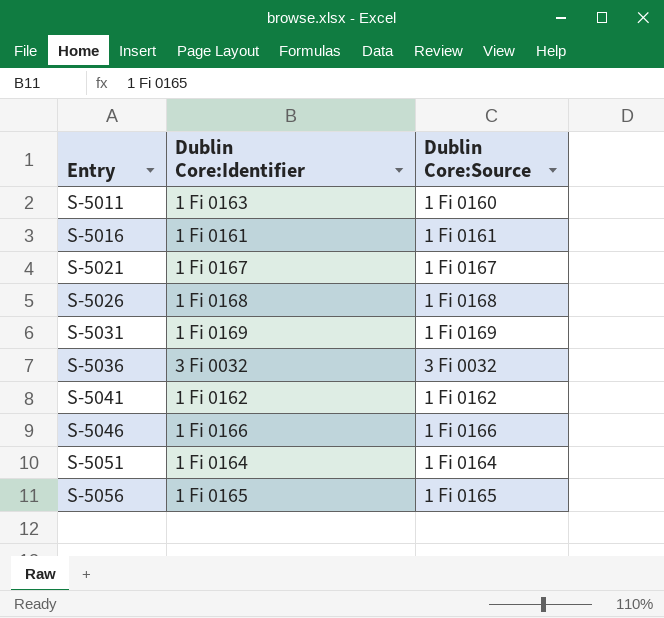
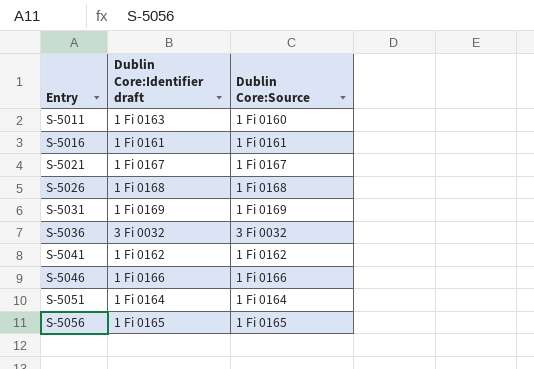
column name: Dublin Core:Identifier -> Dublin Core:Identifier draft

